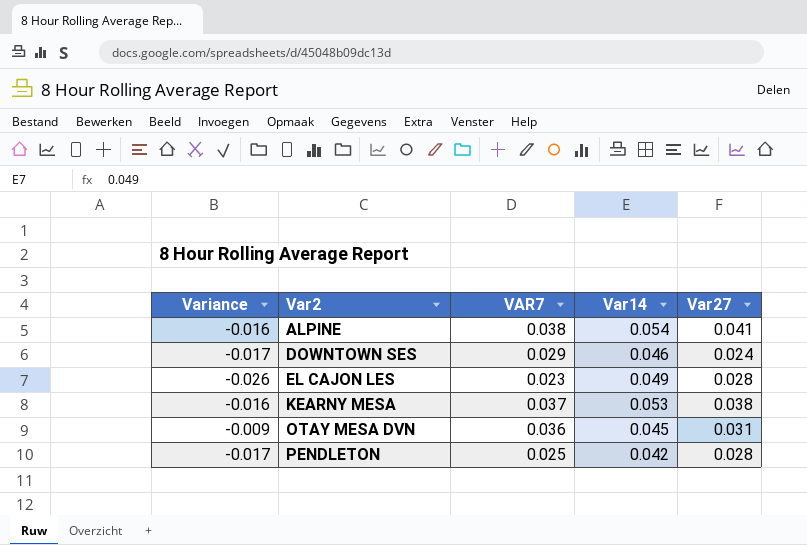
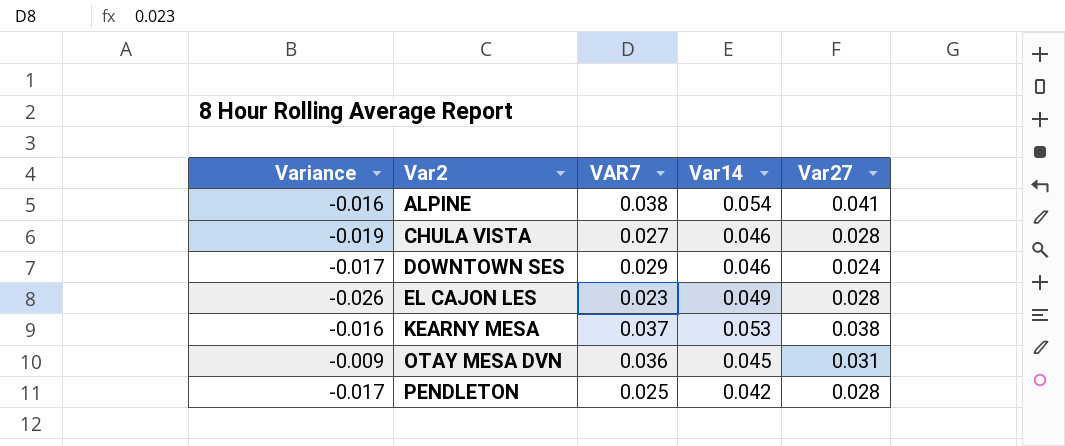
row CHULA VISTA: none -> -0.019 | 0.027 | 0.046 | 0.028

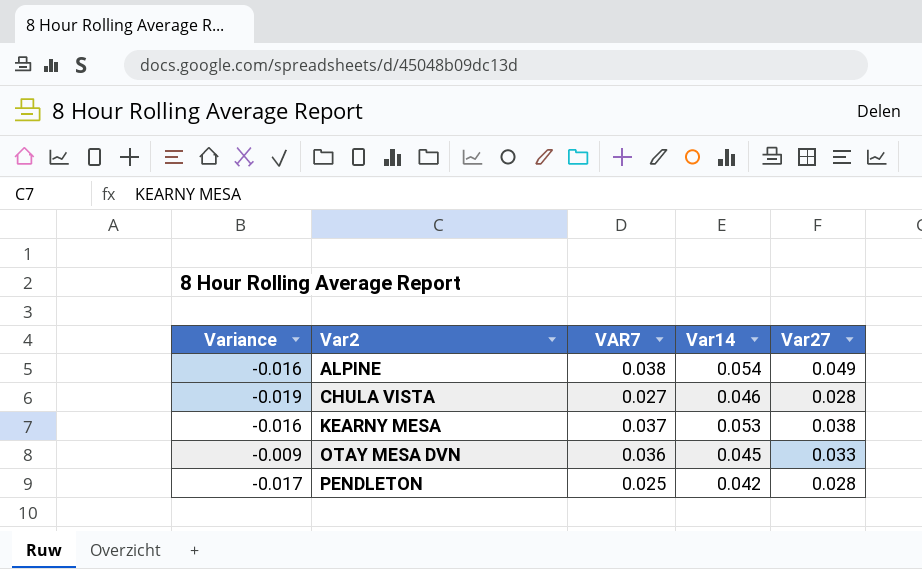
row DOWNTOWN SES: -0.017 | 0.029 | 0.046 | 0.024 -> none
row EL CAJON LES: -0.026 | 0.023 | 0.049 | 0.028 -> none
ALPINE | Var27: 0.041 -> 0.049
OTAY MESA DVN | Var27: 0.031 -> 0.033

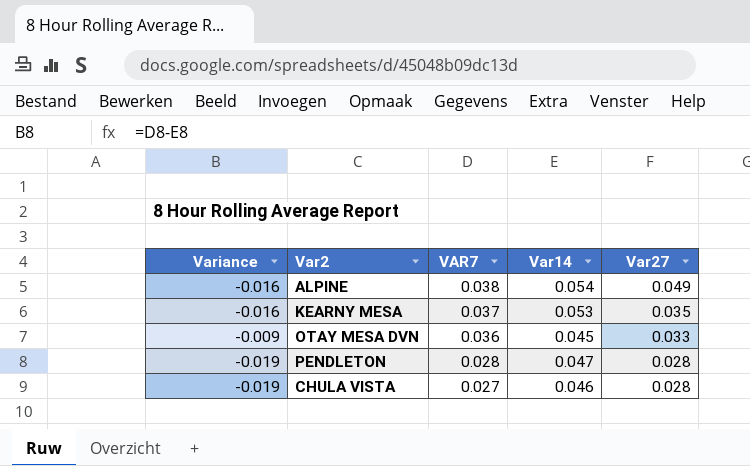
row order: Var2 ascending -> VAR7 descending
KEARNY MESA | Var27: 0.038 -> 0.035
PENDLETON | Variance: -0.017 -> -0.019
PENDLETON | VAR7: 0.025 -> 0.028
PENDLETON | Var14: 0.042 -> 0.047

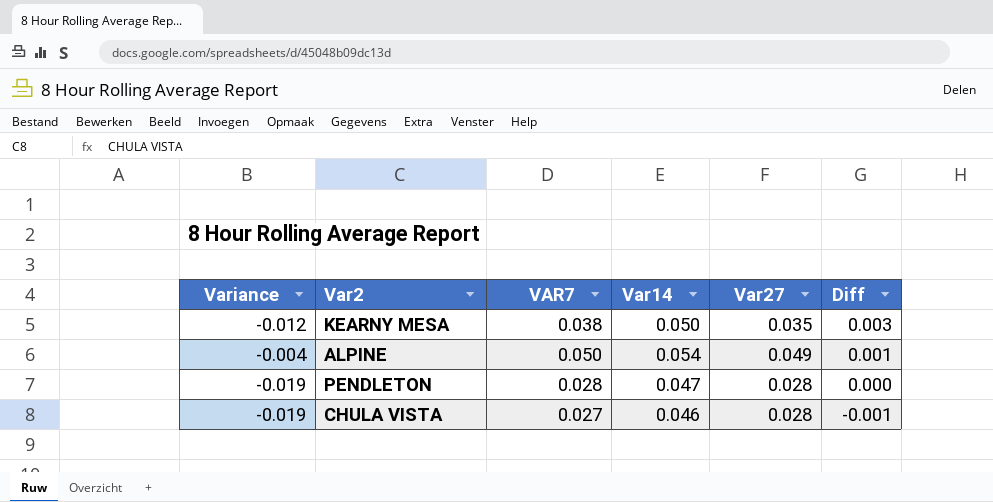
row order: VAR7 descending -> Diff descending
column Diff | formula: none -> [VAR7] - [Var27]
row OTAY MESA DVN: -0.009 | 0.036 | 0.045 | 0.033 -> none
KEARNY MESA | Variance: -0.016 -> -0.012
KEARNY MESA | VAR7: 0.037 -> 0.038
KEARNY MESA | Var14: 0.053 -> 0.050
ALPINE | Variance: -0.016 -> -0.004
ALPINE | VAR7: 0.038 -> 0.050

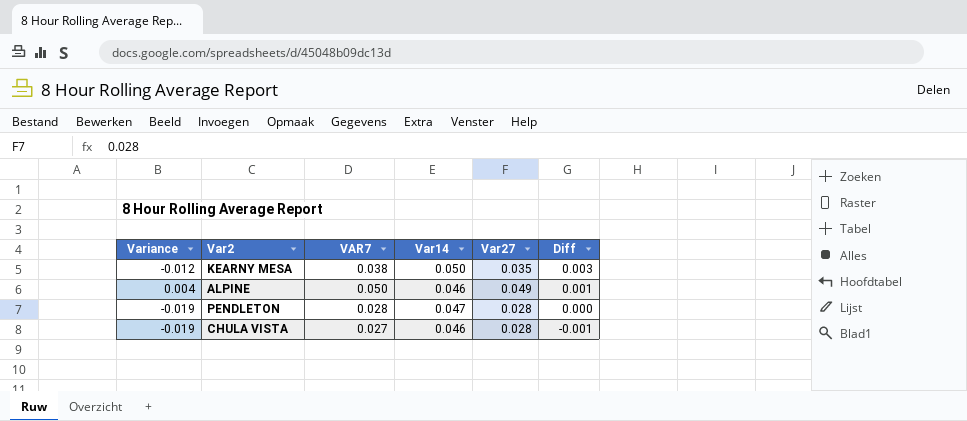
ALPINE | Variance: -0.004 -> 0.004
ALPINE | Var14: 0.054 -> 0.046

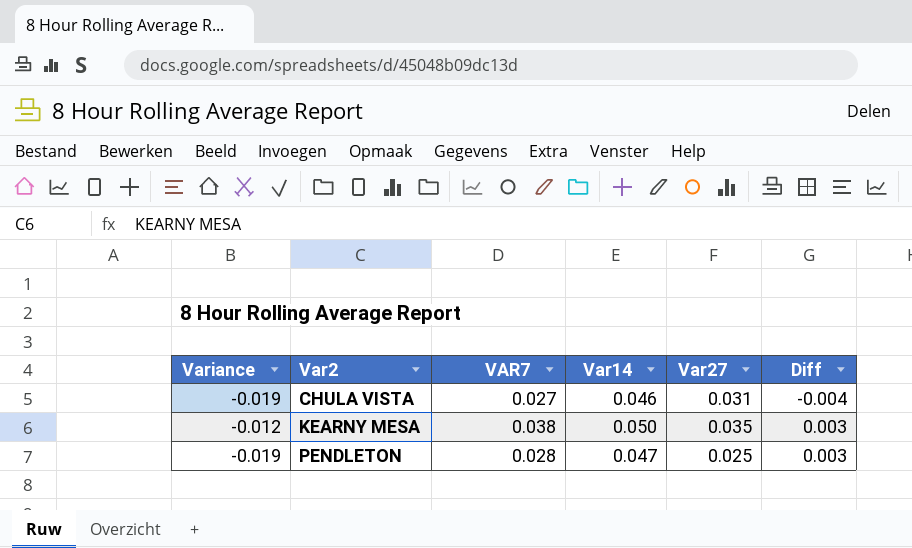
row order: Diff descending -> Var2 ascending
row ALPINE: 0.004 | 0.050 | 0.046 | 0.049 | 0.001 -> none
CHULA VISTA | Var27: 0.028 -> 0.031
CHULA VISTA | Diff: -0.001 -> -0.004
PENDLETON | Var27: 0.028 -> 0.025
PENDLETON | Diff: 0.000 -> 0.003

